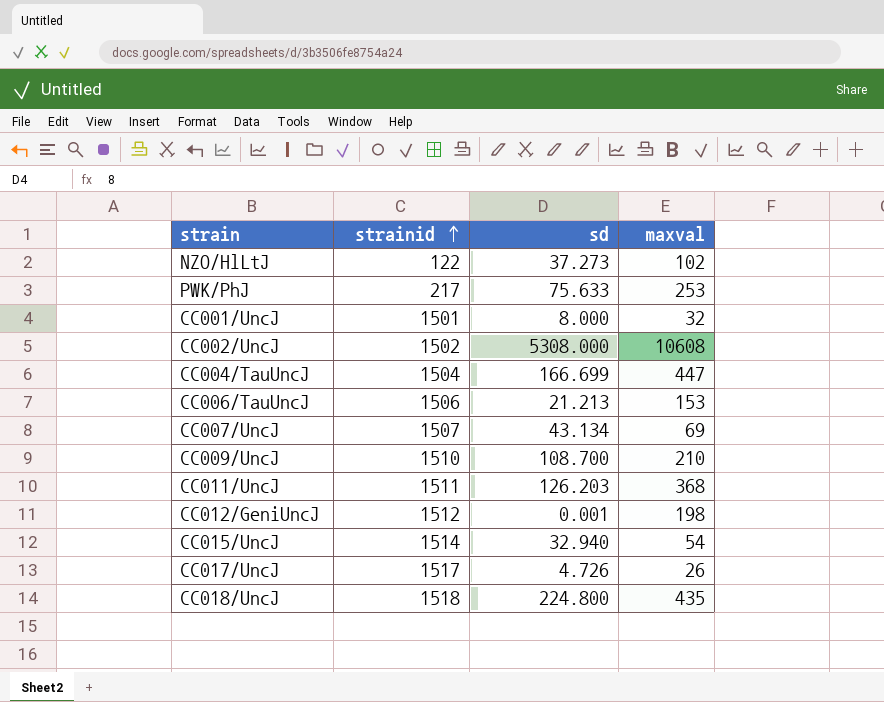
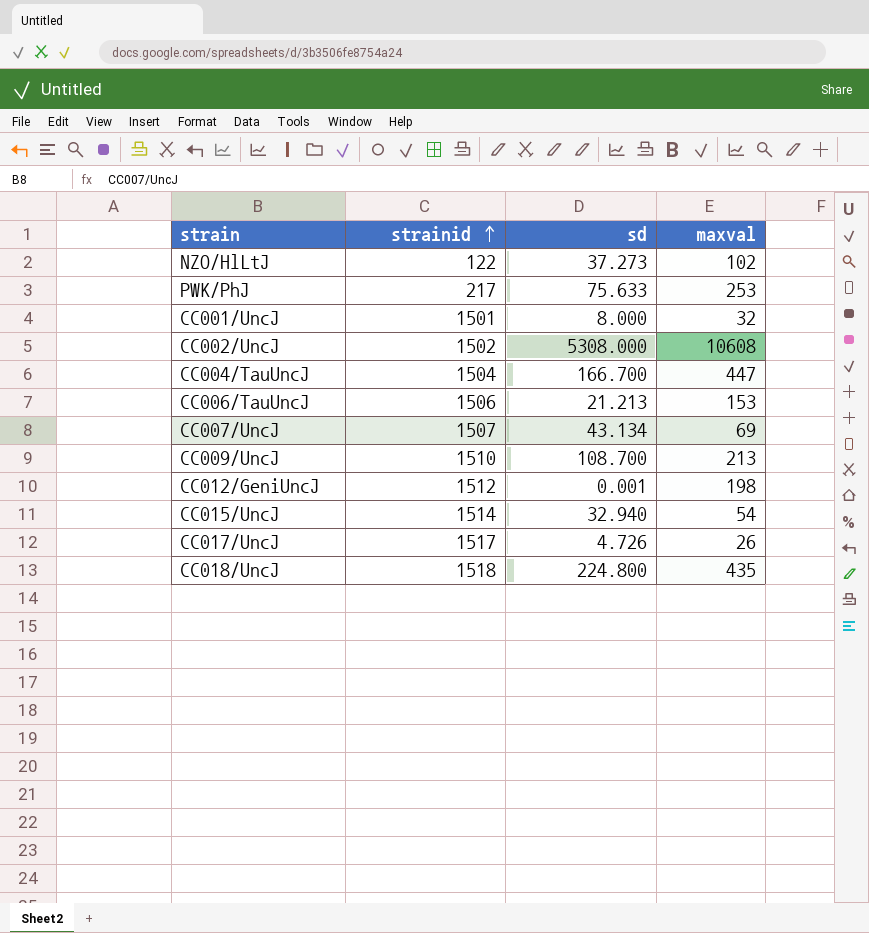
row CC011/UncJ: 1511 | 126.203 | 368 -> none
CC004/TauUncJ | sd: 166.699 -> 166.700
CC009/UncJ | maxval: 210 -> 213

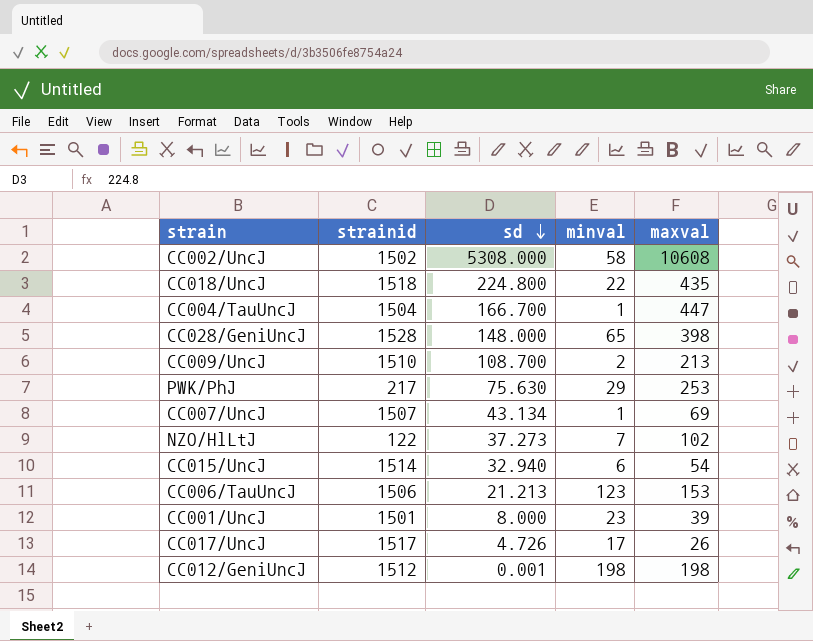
row order: strainid ascending -> sd descending
column minval | position: none -> 4
row CC028/GeniUncJ: none -> 1528 | 148.000 | 65 | 398
PWK/PhJ | sd: 75.633 -> 75.630
CC001/UncJ | maxval: 32 -> 39

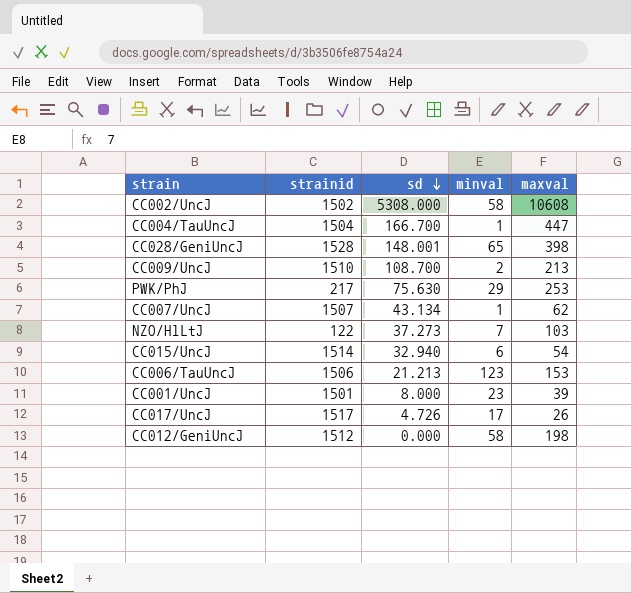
row CC018/UncJ: 1518 | 224.800 | 22 | 435 -> none
CC028/GeniUncJ | sd: 148.000 -> 148.001
CC007/UncJ | maxval: 69 -> 62
NZO/HlLtJ | maxval: 102 -> 103
CC012/GeniUncJ | sd: 0.001 -> 0.000
CC012/GeniUncJ | minval: 198 -> 58

